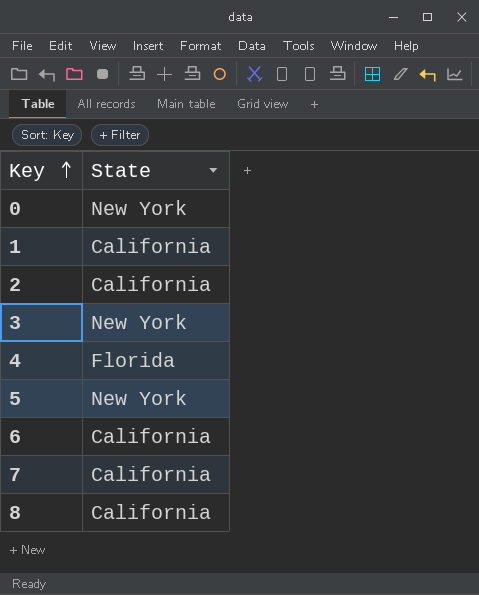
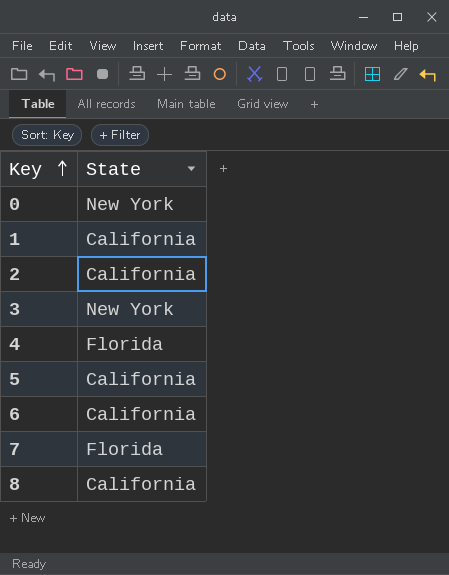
5 | State: New York -> California
7 | State: California -> Florida

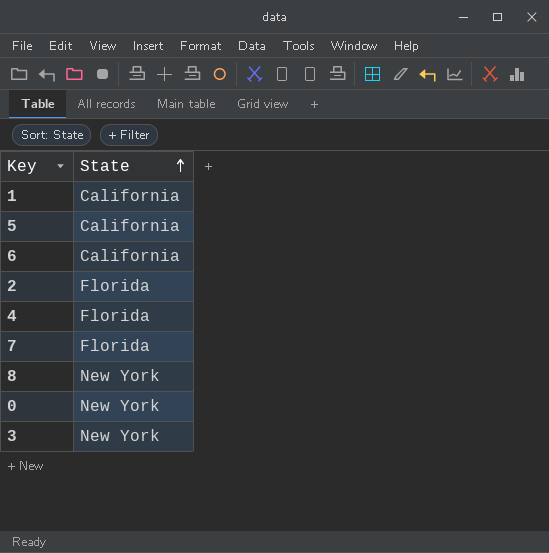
row order: Key ascending -> State ascending
2 | State: California -> Florida
8 | State: California -> New York

